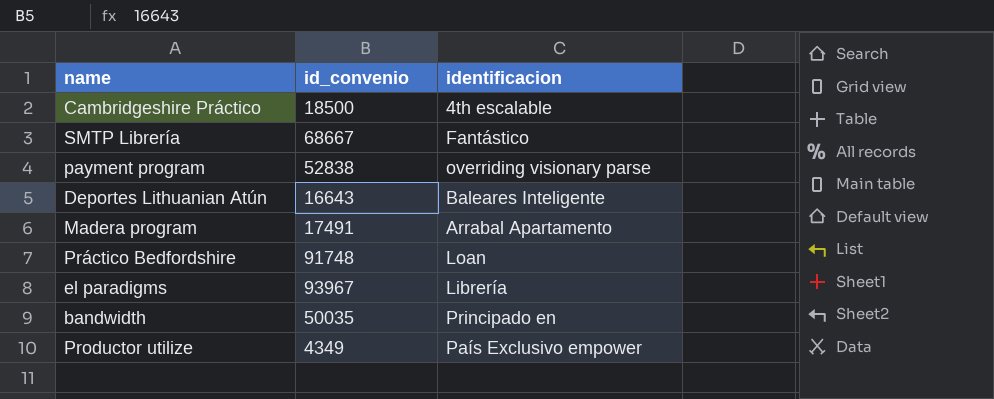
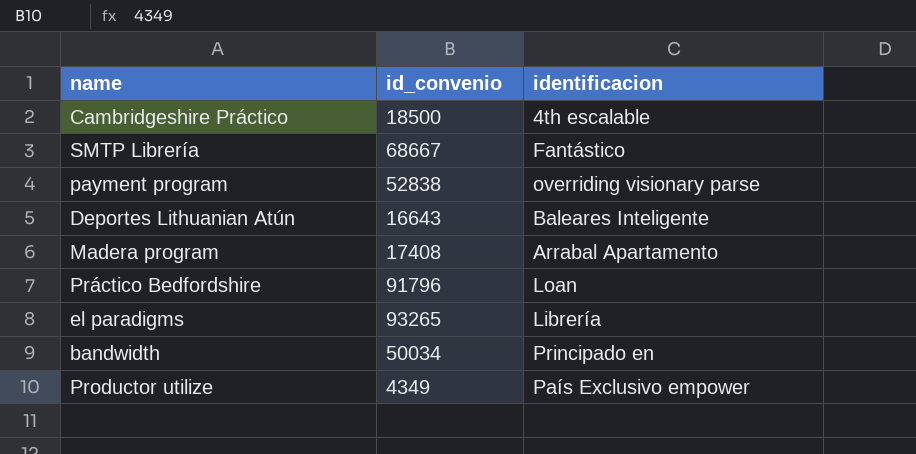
Madera program | id_convenio: 17491 -> 17408
Práctico Bedfordshire | id_convenio: 91748 -> 91796
el paradigms | id_convenio: 93967 -> 93265
bandwidth | id_convenio: 50035 -> 50034

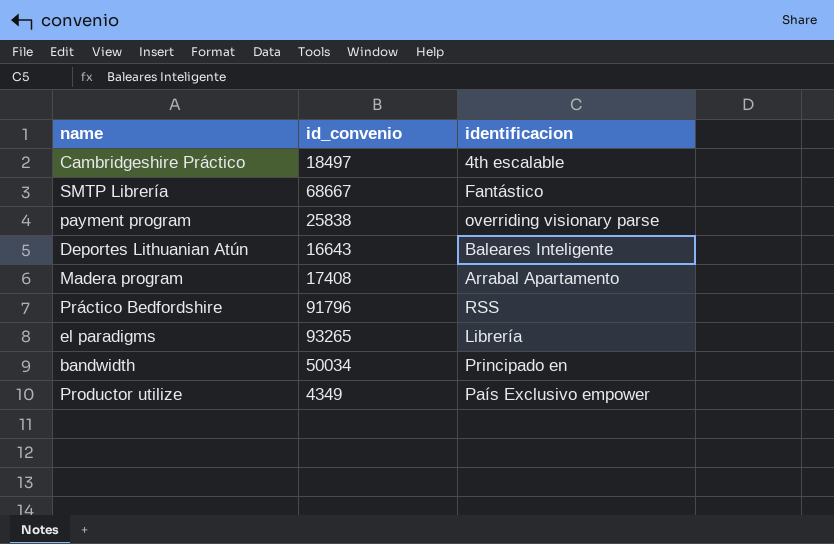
Cambridgeshire Práctico | id_convenio: 18500 -> 18497
payment program | id_convenio: 52838 -> 25838
Práctico Bedfordshire | identificacion: Loan -> RSS

